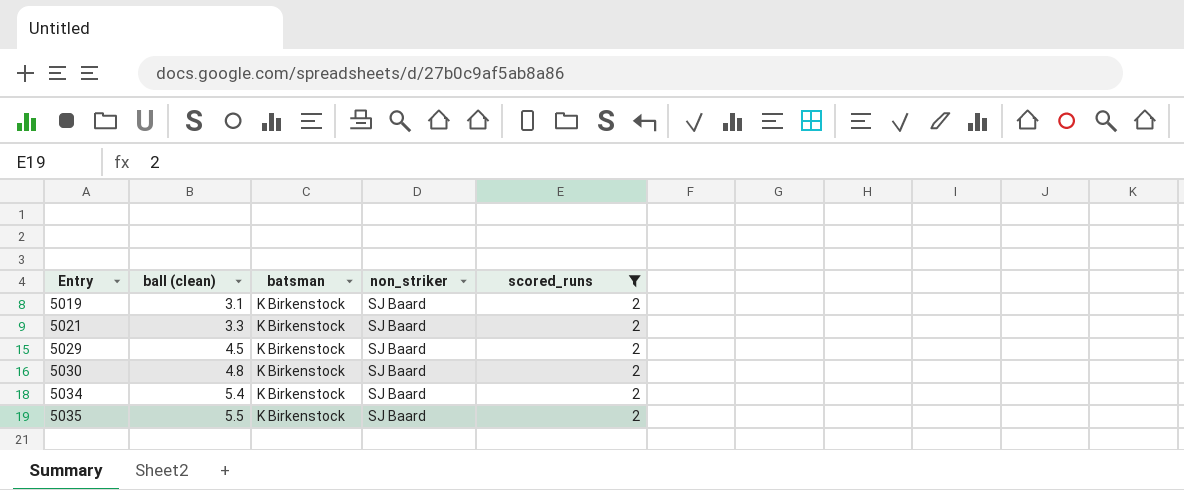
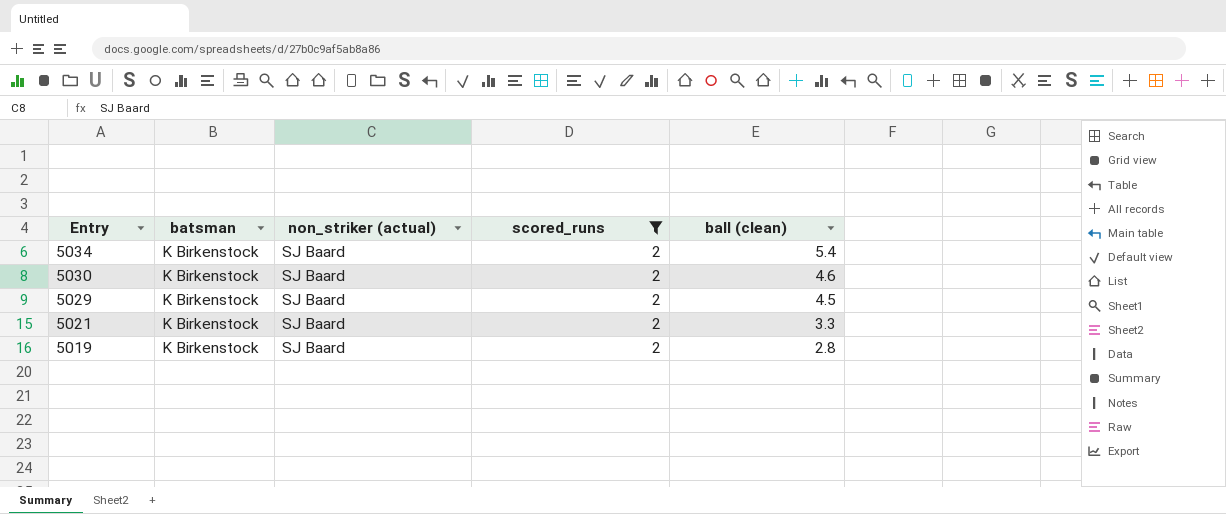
row order: Entry ascending -> Entry descending
column name: non_striker -> non_striker (actual)
column ball (clean) | position: 2 -> 5
row 5035: 5.5 | K Birkenstock | SJ Baard | 2 -> none
5030 | ball (clean): 4.8 -> 4.6
5019 | ball (clean): 3.1 -> 2.8

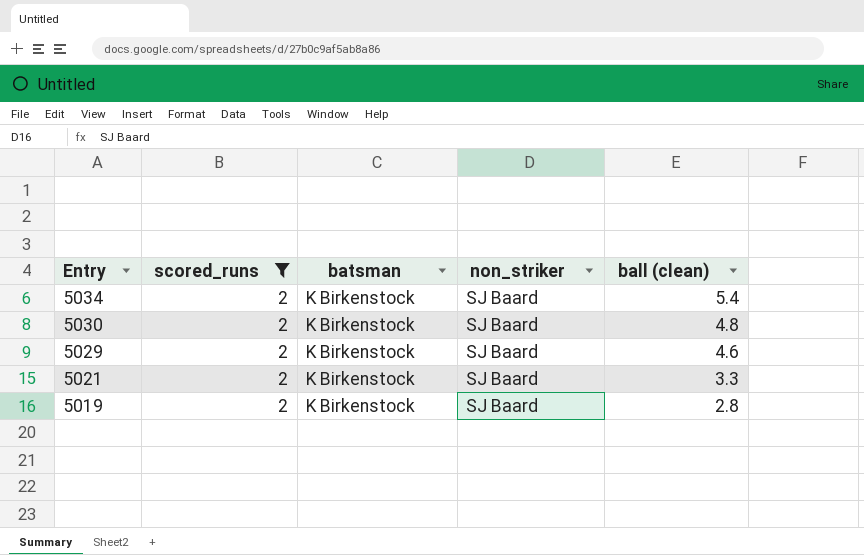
column scored_runs | position: 4 -> 2
column name: non_striker (actual) -> non_striker
5030 | ball (clean): 4.6 -> 4.8
5029 | ball (clean): 4.5 -> 4.6

